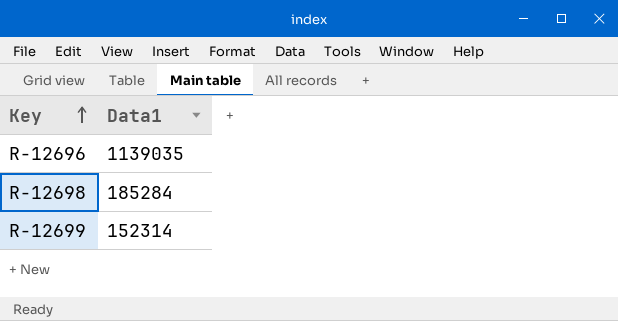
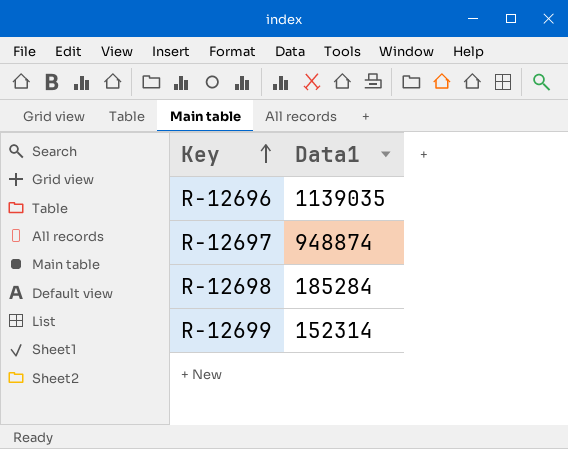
row R-12697: none -> 948874

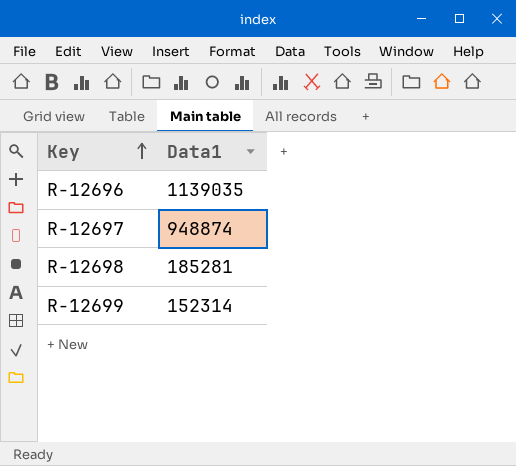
R-12698 | Data1: 185284 -> 185281

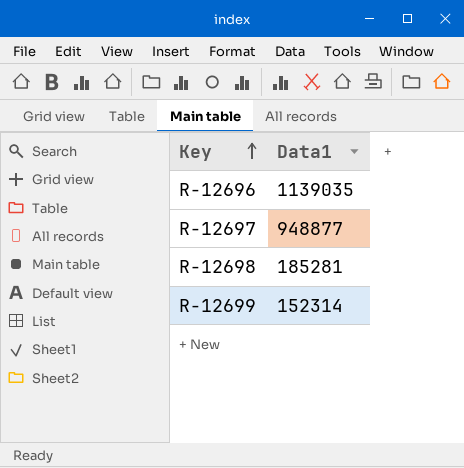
R-12697 | Data1: 948874 -> 948877

